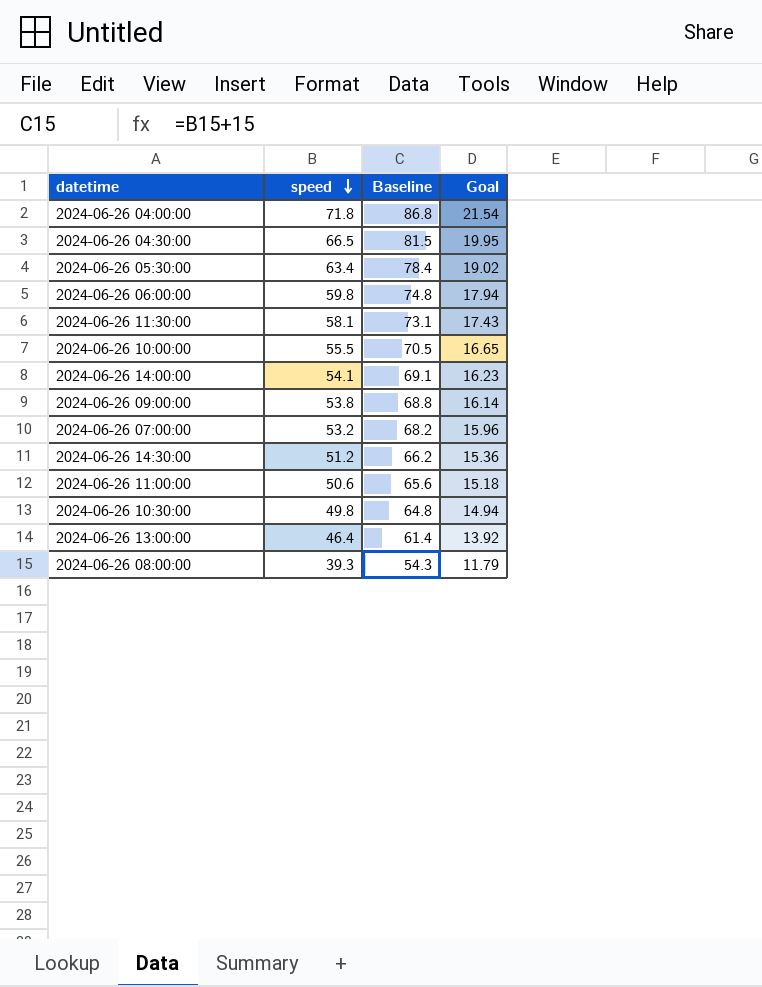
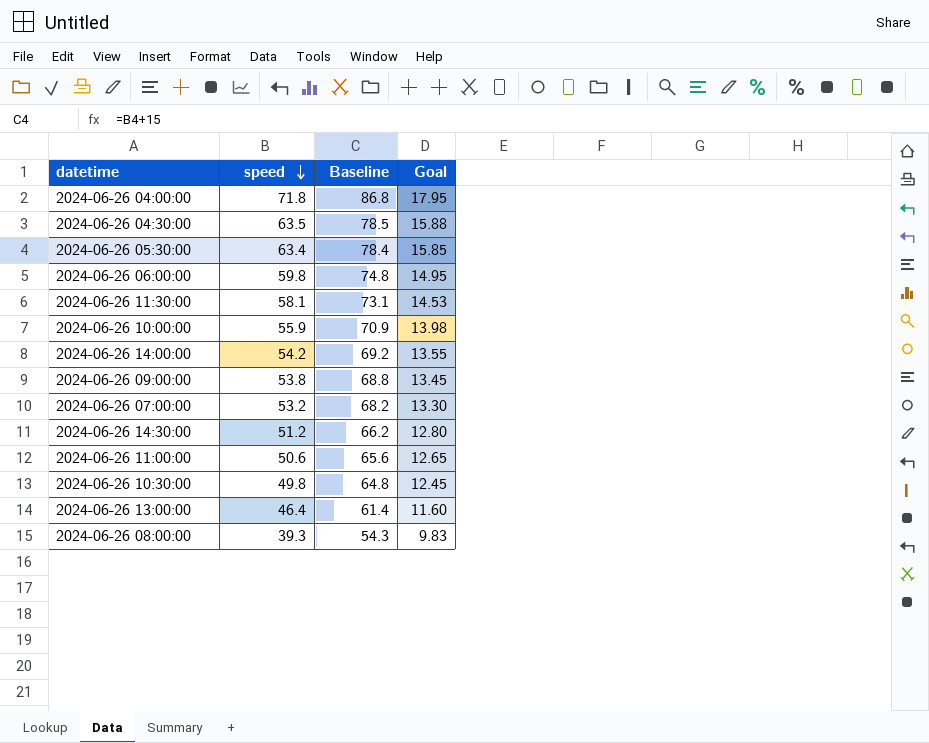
column Goal | formula: [speed] * 0.3 -> [speed] * 0.25
2024-06-26 04:30:00 | speed: 66.5 -> 63.5
2024-06-26 04:30:00 | Baseline: 81.5 -> 78.5
2024-06-26 10:00:00 | speed: 55.5 -> 55.9
2024-06-26 10:00:00 | Baseline: 70.5 -> 70.9
2024-06-26 14:00:00 | speed: 54.1 -> 54.2
2024-06-26 14:00:00 | Baseline: 69.1 -> 69.2

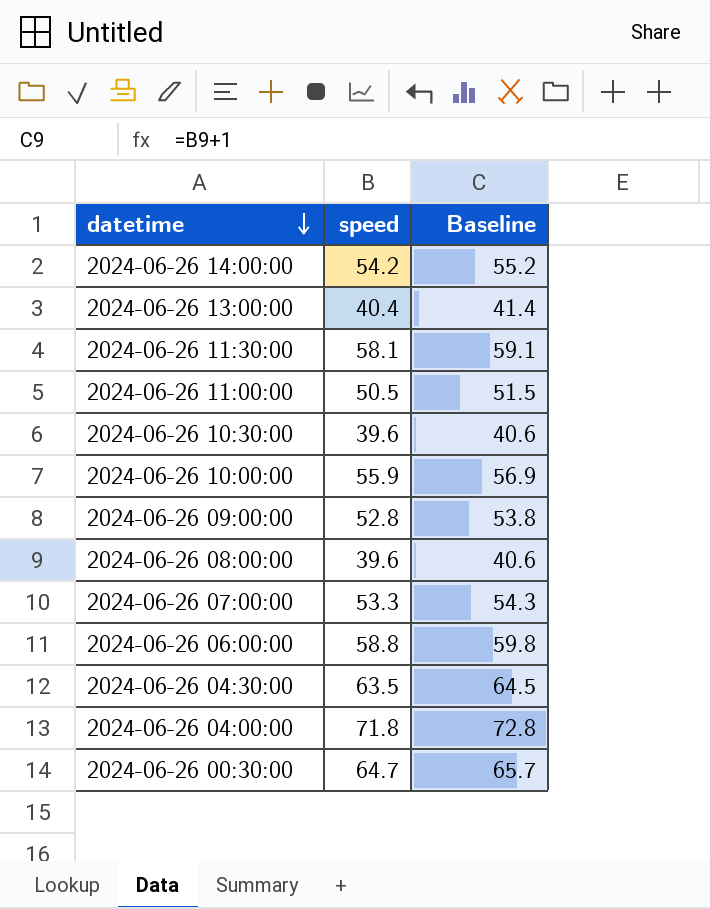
row order: speed descending -> datetime descending
column Goal | formula: [speed] * 0.25 -> none
column Baseline | formula: [speed] + 15 -> [speed] + 1
row 2024-06-26 05:30:00: 63.4 | 78.4 | 15.85 -> none
row 2024-06-26 14:30:00: 51.2 | 66.2 | 12.80 -> none
2024-06-26 13:00:00 | speed: 46.4 -> 40.4
2024-06-26 11:00:00 | speed: 50.6 -> 50.5
2024-06-26 10:30:00 | speed: 49.8 -> 39.6
2024-06-26 09:00:00 | speed: 53.8 -> 52.8
2024-06-26 08:00:00 | speed: 39.3 -> 39.6
2024-06-26 07:00:00 | speed: 53.2 -> 53.3
2024-06-26 06:00:00 | speed: 59.8 -> 58.8
row 2024-06-26 00:30:00: none -> 64.7 | 65.7

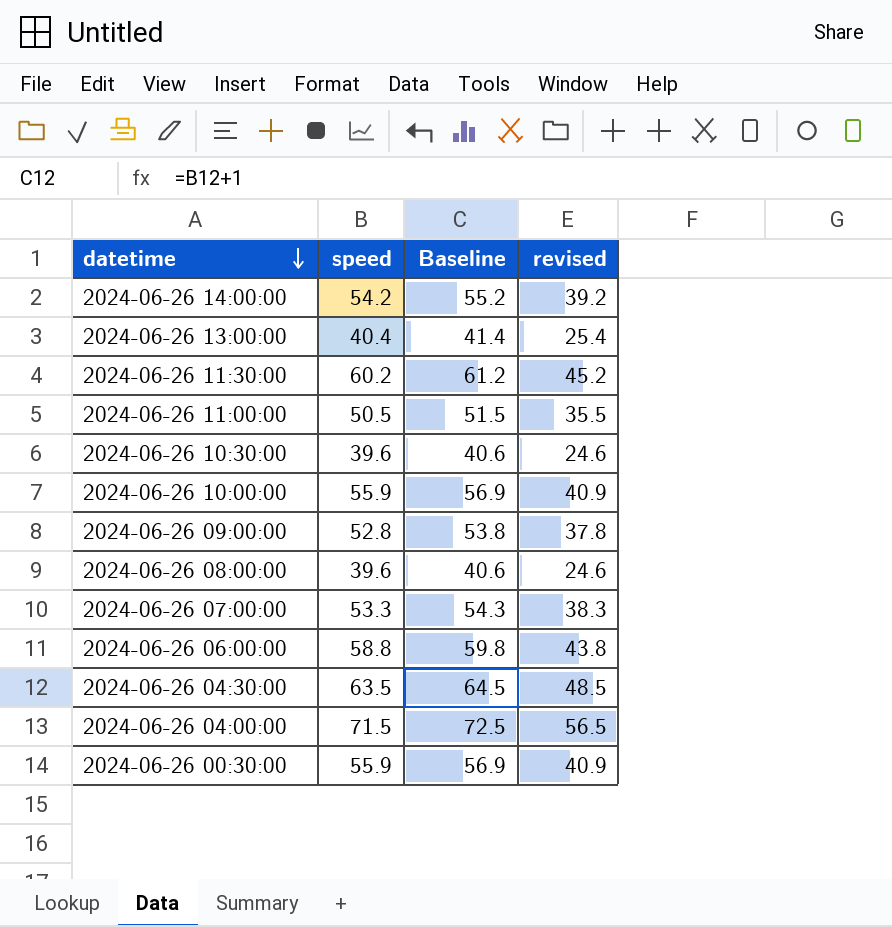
column revised | formula: none -> [speed] - 15
2024-06-26 11:30:00 | speed: 58.1 -> 60.2
2024-06-26 11:30:00 | Baseline: 59.1 -> 61.2
2024-06-26 04:00:00 | speed: 71.8 -> 71.5
2024-06-26 04:00:00 | Baseline: 72.8 -> 72.5
2024-06-26 00:30:00 | speed: 64.7 -> 55.9
2024-06-26 00:30:00 | Baseline: 65.7 -> 56.9

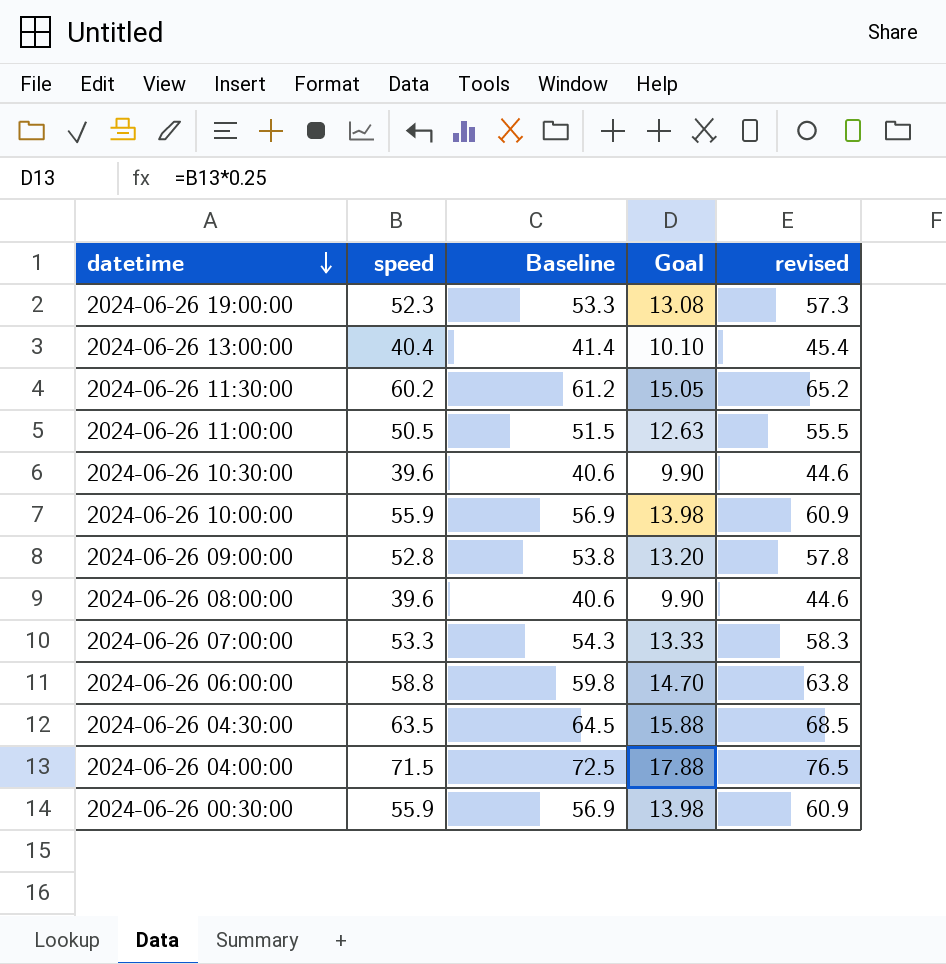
column Goal | formula: none -> [speed] * 0.25
column revised | formula: [speed] - 15 -> [speed] + 5
row 2024-06-26 14:00:00: 54.2 | 55.2 | 39.2 -> none
row 2024-06-26 19:00:00: none -> 52.3 | 53.3 | 13.08 | 57.3

